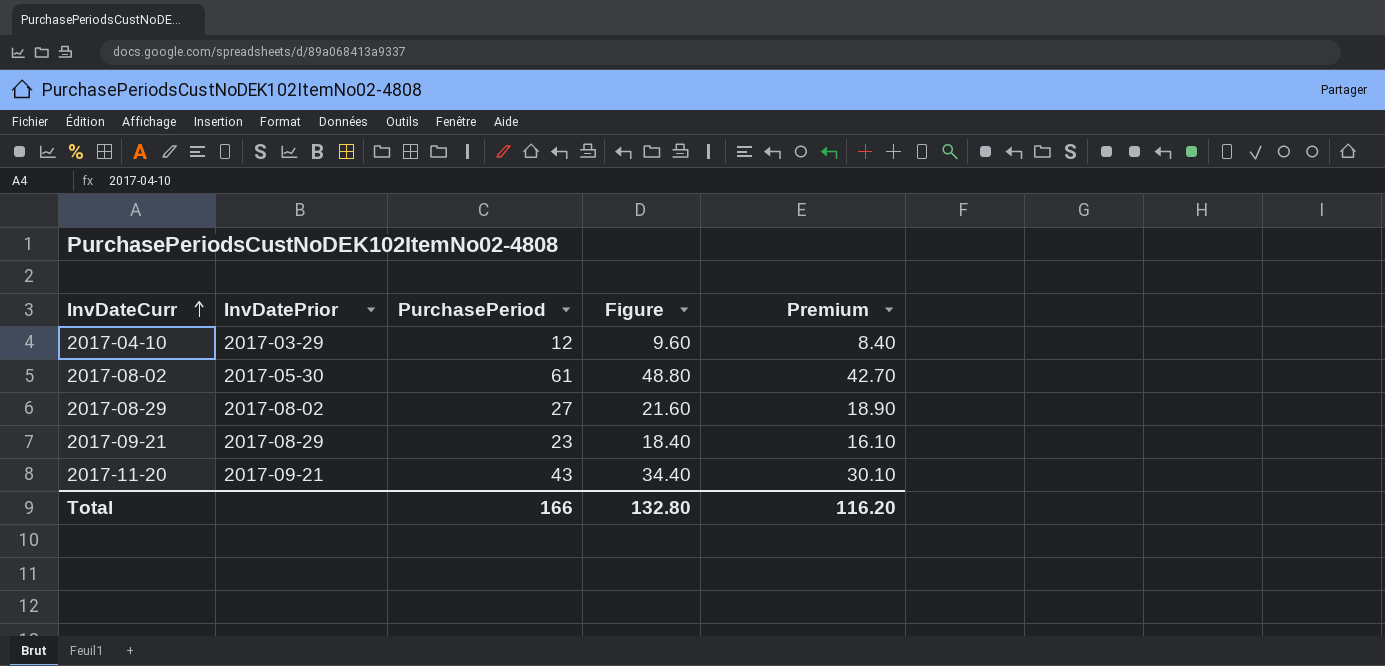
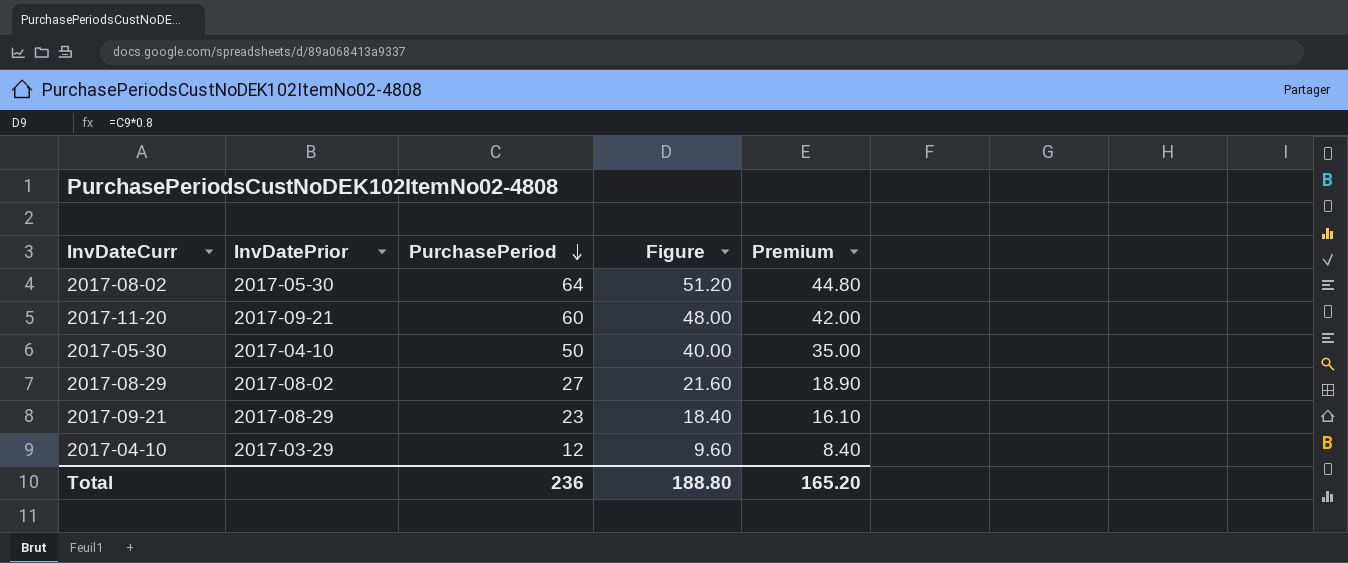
row order: InvDateCurr ascending -> PurchasePeriod descending
2017-08-02 | PurchasePeriod: 61 -> 64
2017-08-02 | Figure: 48.80 -> 51.20
2017-08-02 | Premium: 42.70 -> 44.80
2017-11-20 | PurchasePeriod: 43 -> 60
2017-11-20 | Figure: 34.40 -> 48.00
2017-11-20 | Premium: 30.10 -> 42.00
row 2017-05-30: none -> 2017-04-10 | 50 | 40.00 | 35.00
Total | PurchasePeriod: 166 -> 236
Total | Figure: 132.80 -> 188.80
Total | Premium: 116.20 -> 165.20

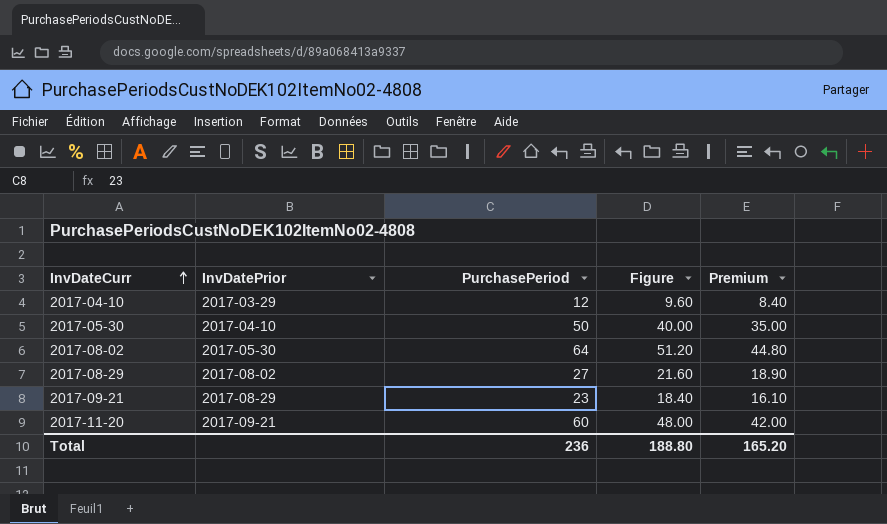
row order: PurchasePeriod descending -> InvDateCurr ascending

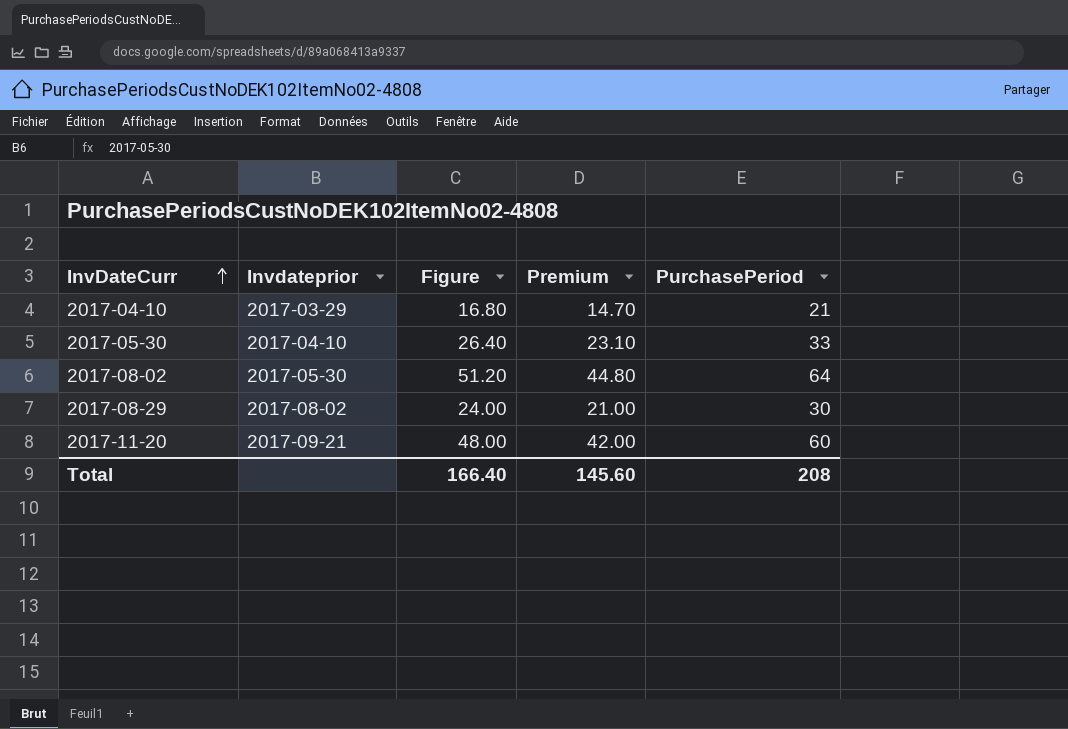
column name: InvDatePrior -> Invdateprior
column PurchasePeriod | position: 3 -> 5
row 2017-09-21: 2017-08-29 | 23 | 18.40 | 16.10 -> none
2017-04-10 | Figure: 9.60 -> 16.80
2017-04-10 | Premium: 8.40 -> 14.70
2017-04-10 | PurchasePeriod: 12 -> 21
2017-05-30 | Figure: 40.00 -> 26.40
2017-05-30 | Premium: 35.00 -> 23.10
2017-05-30 | PurchasePeriod: 50 -> 33
2017-08-29 | Figure: 21.60 -> 24.00
2017-08-29 | Premium: 18.90 -> 21.00
2017-08-29 | PurchasePeriod: 27 -> 30
Total | Figure: 188.80 -> 166.40
Total | Premium: 165.20 -> 145.60
Total | PurchasePeriod: 236 -> 208

